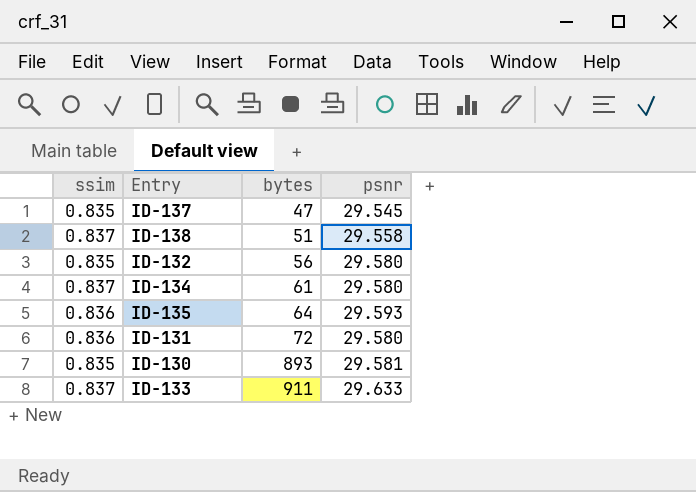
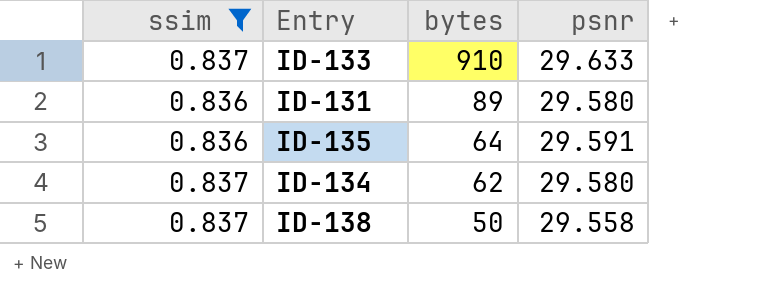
filter: none -> ssim != 0.835
row order: bytes ascending -> bytes descending
ID-133 | bytes: 911 -> 910
ID-131 | bytes: 72 -> 89
ID-135 | psnr: 29.593 -> 29.591
ID-134 | bytes: 61 -> 62
ID-138 | bytes: 51 -> 50

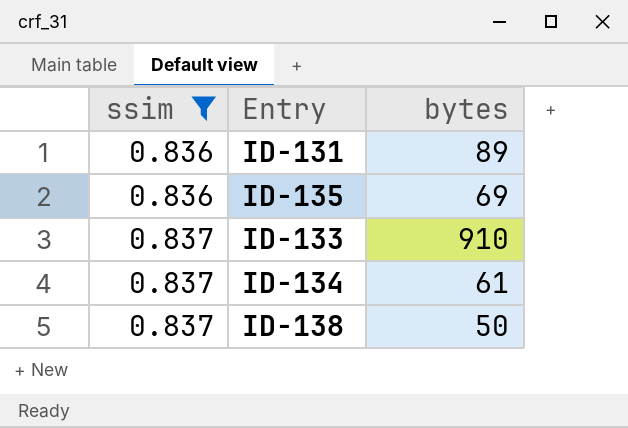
row order: bytes descending -> ssim ascending
column psnr | position: 4 -> none
ID-135 | bytes: 64 -> 69
ID-134 | bytes: 62 -> 61

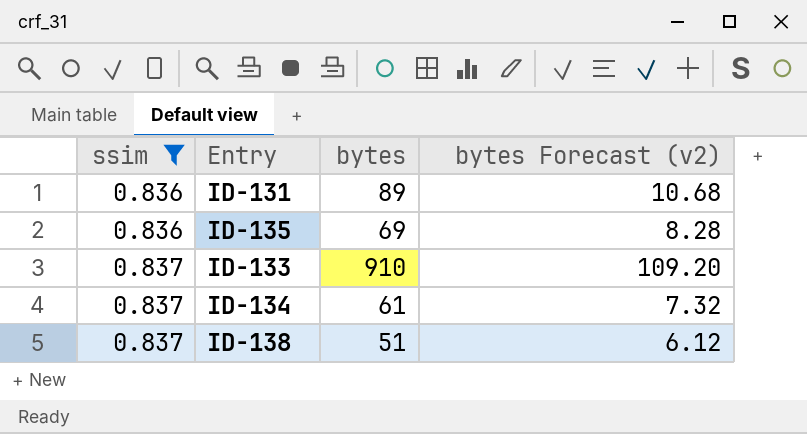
column bytes Forecast (v2) | formula: none -> [bytes] * 0.12
ID-138 | bytes: 50 -> 51

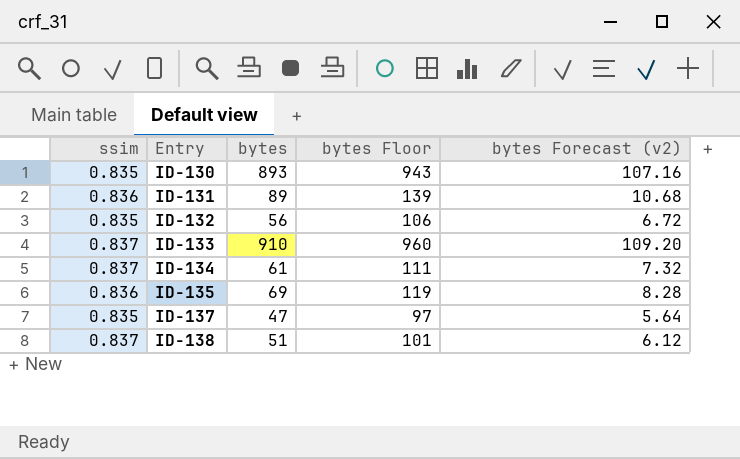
filter: ssim != 0.835 -> none
row order: ssim ascending -> Entry ascending
column bytes Floor | formula: none -> [bytes] + 50

